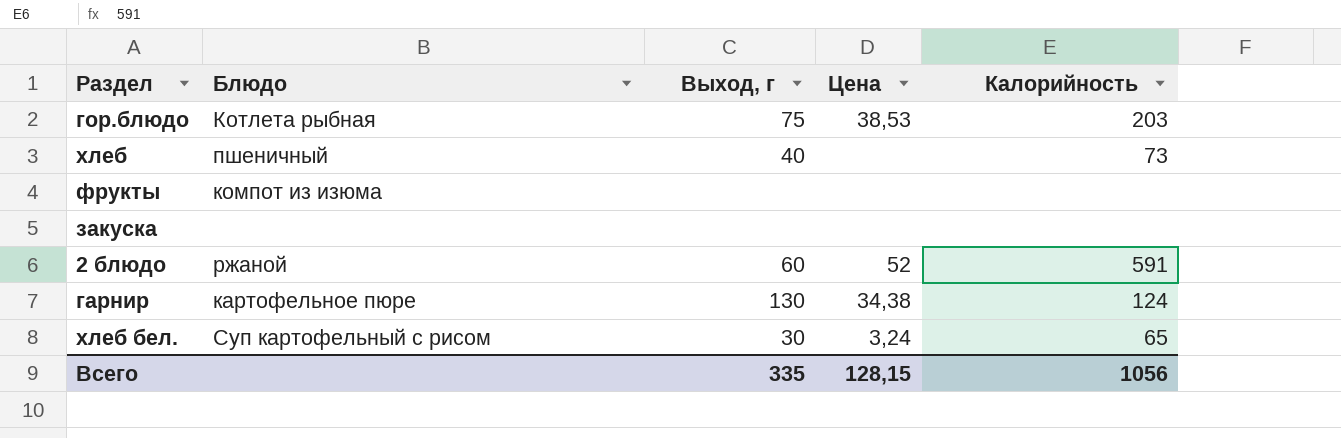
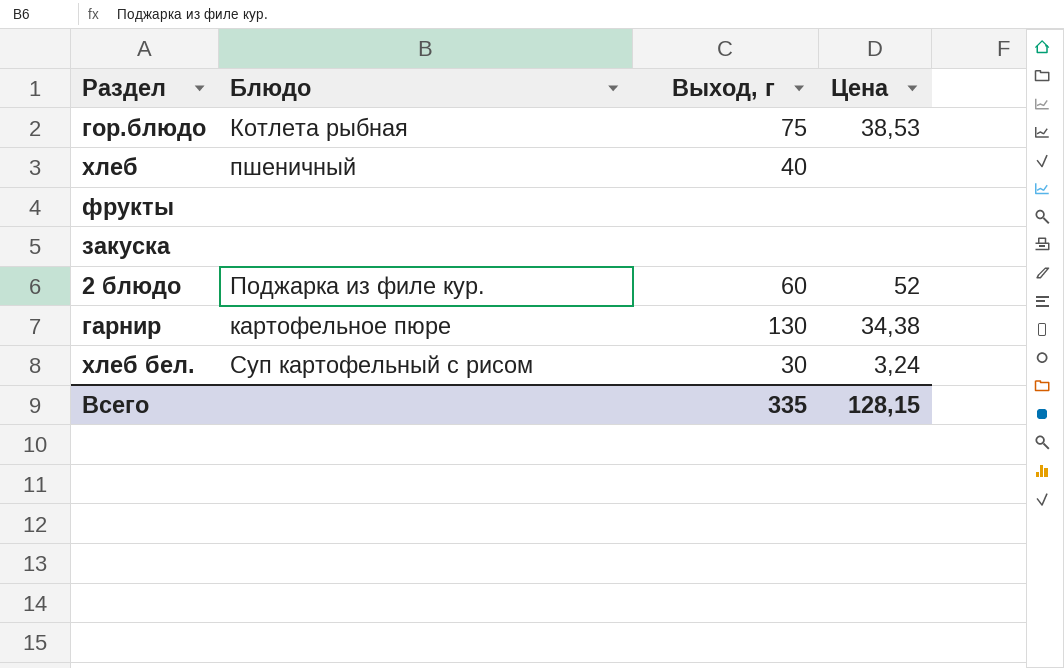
column Калорийность | position: 5 -> none
фрукты | Блюдо: компот из изюма -> none
2 блюдо | Блюдо: ржаной -> Поджарка из филе кур.

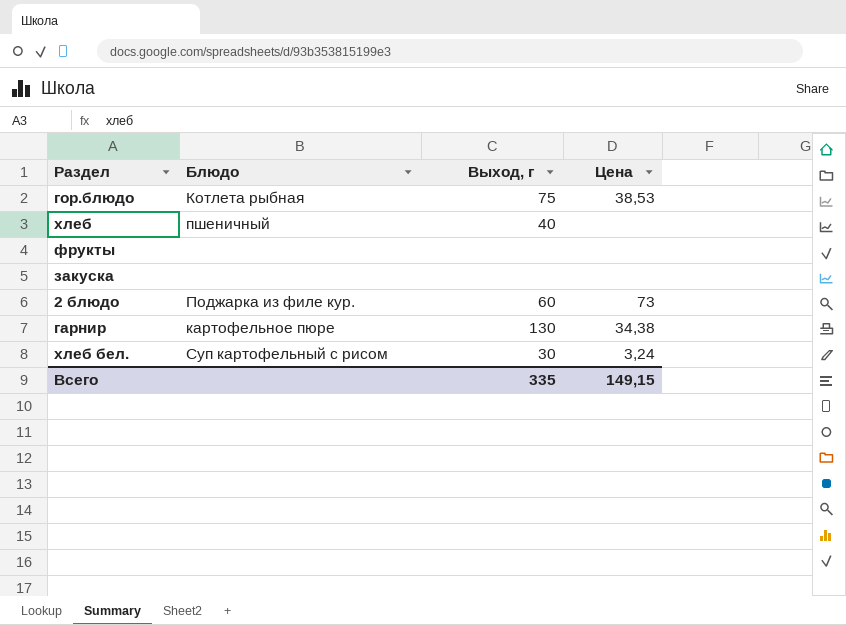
2 блюдо | Цена: 52 -> 73
Всего | Цена: 128,15 -> 149,15

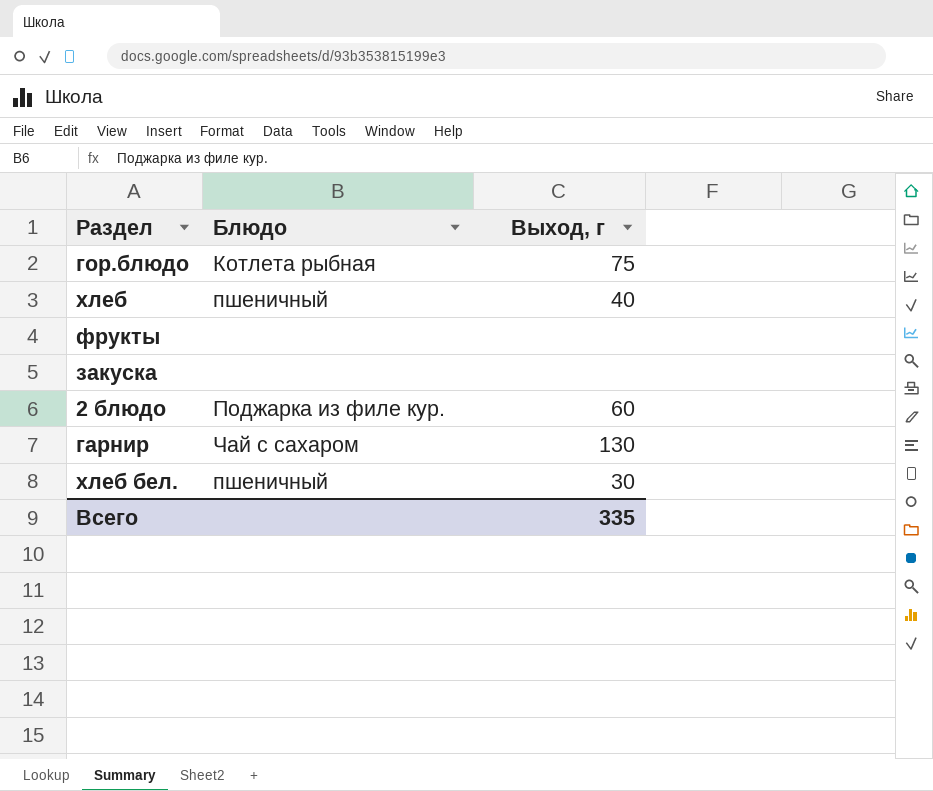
column Цена | position: 4 -> none
гарнир | Блюдо: картофельное пюре -> Чай с сахаром
хлеб бел. | Блюдо: Суп картофельный с рисом -> пшеничный

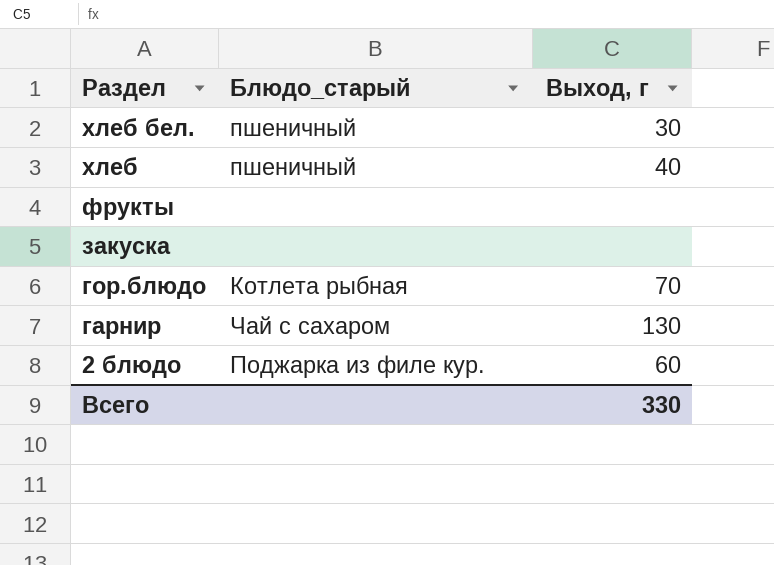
row order: none -> Раздел descending
column name: Блюдо -> Блюдо_старый
гор.блюдо | Выход, г: 75 -> 70
Всего | Выход, г: 335 -> 330

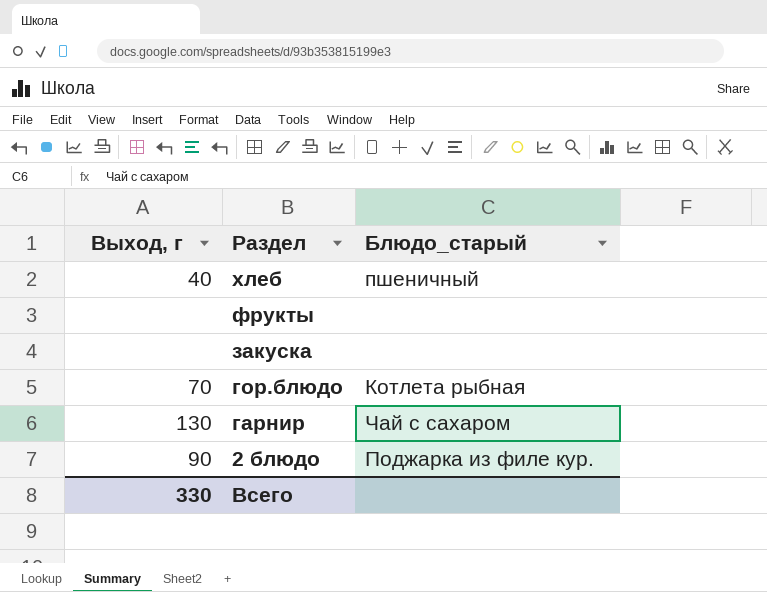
column Выход, г | position: 3 -> 1
row хлеб бел.: пшеничный | 30 -> none
2 блюдо | Выход, г: 60 -> 90

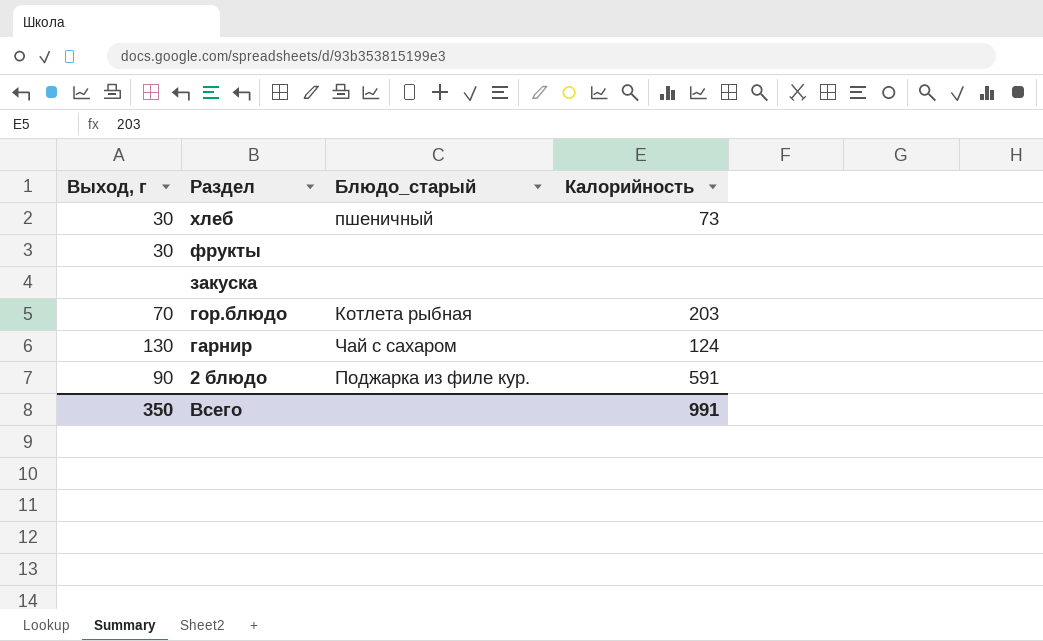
column Калорийность | position: none -> 4
хлеб | Выход, г: 40 -> 30
фрукты | Выход, г: none -> 30
Всего | Выход, г: 330 -> 350

